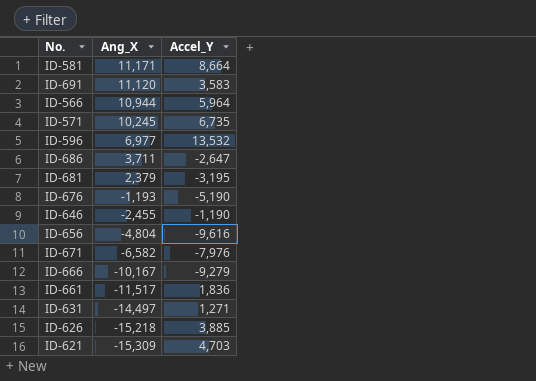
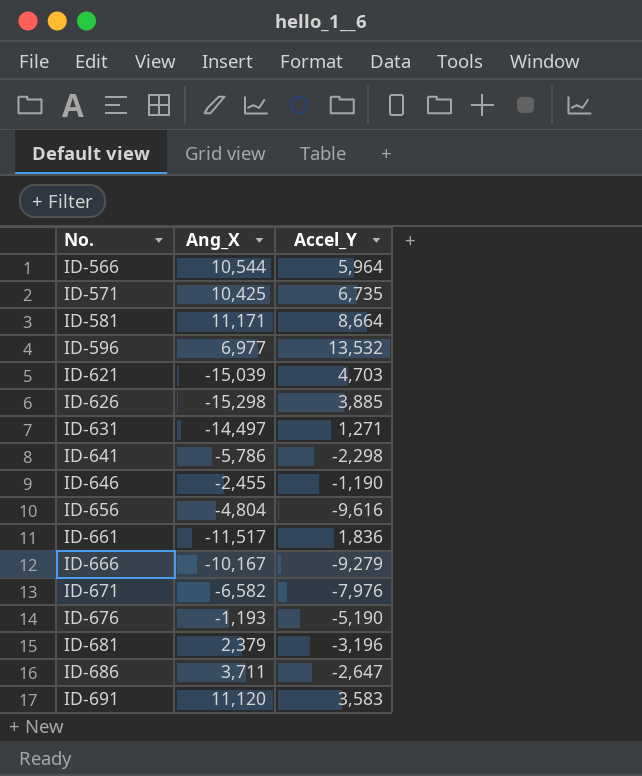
row order: Ang_X descending -> No. ascending
ID-566 | Ang_X: 10,944 -> 10,544
ID-571 | Ang_X: 10,245 -> 10,425
ID-621 | Ang_X: -15,309 -> -15,039
ID-626 | Ang_X: -15,218 -> -15,298
row ID-641: none -> -5,786 | -2,298
ID-681 | Accel_Y: -3,195 -> -3,196

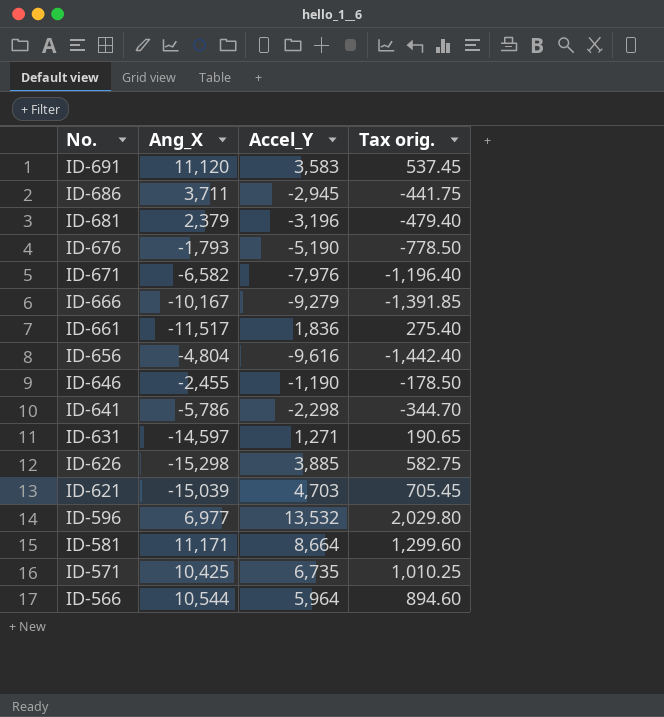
row order: No. ascending -> No. descending
column Tax orig. | formula: none -> [Accel_Y] * 0.15
ID-686 | Accel_Y: -2,647 -> -2,945
ID-676 | Ang_X: -1,193 -> -1,793
ID-631 | Ang_X: -14,497 -> -14,597

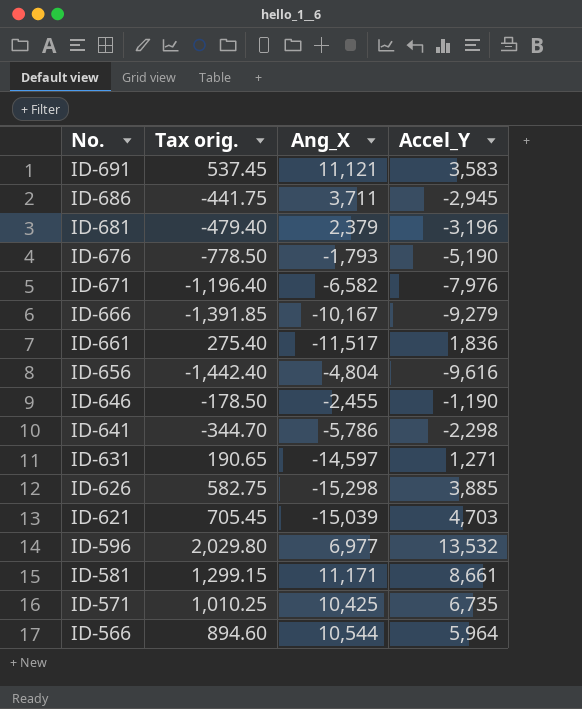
column Tax orig. | position: 4 -> 2
ID-691 | Ang_X: 11,120 -> 11,121
ID-581 | Tax orig.: 1,299.60 -> 1,299.15
ID-581 | Accel_Y: 8,664 -> 8,661

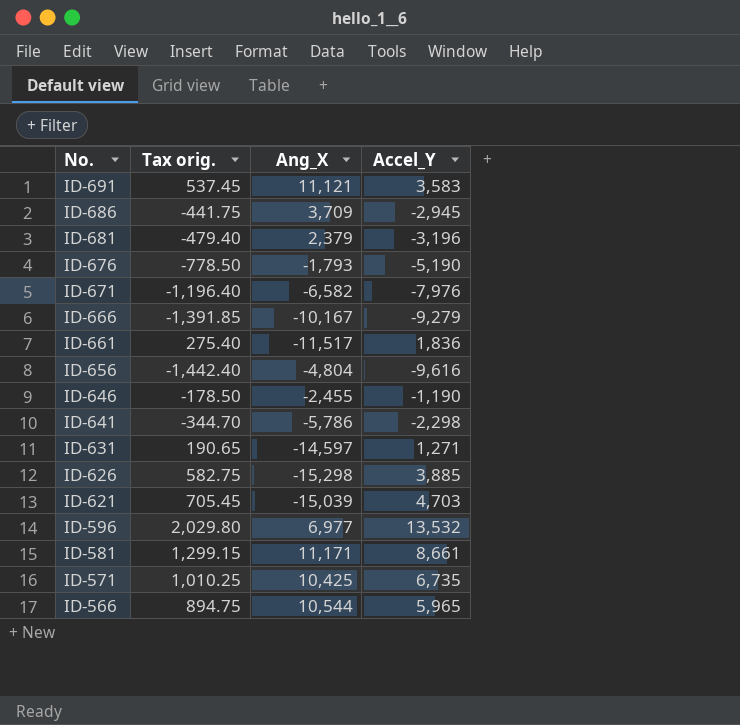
ID-686 | Ang_X: 3,711 -> 3,709
ID-566 | Tax orig.: 894.60 -> 894.75
ID-566 | Accel_Y: 5,964 -> 5,965

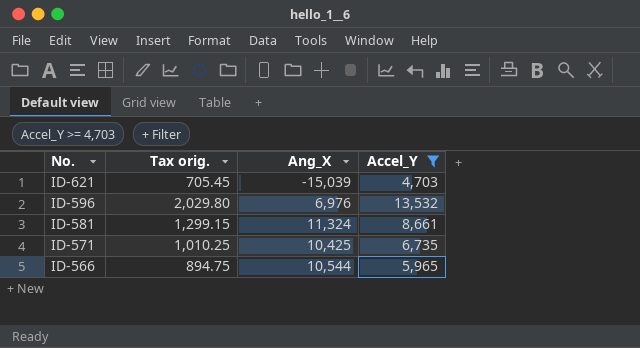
filter: none -> Accel_Y >= 4,703
ID-596 | Ang_X: 6,977 -> 6,976
ID-581 | Ang_X: 11,171 -> 11,324

